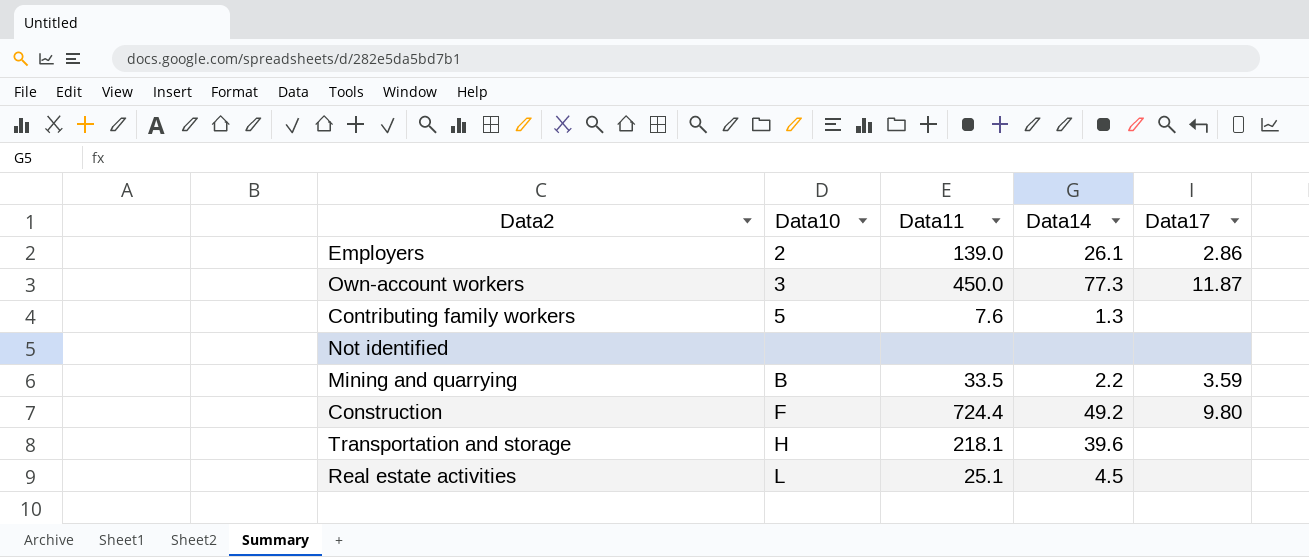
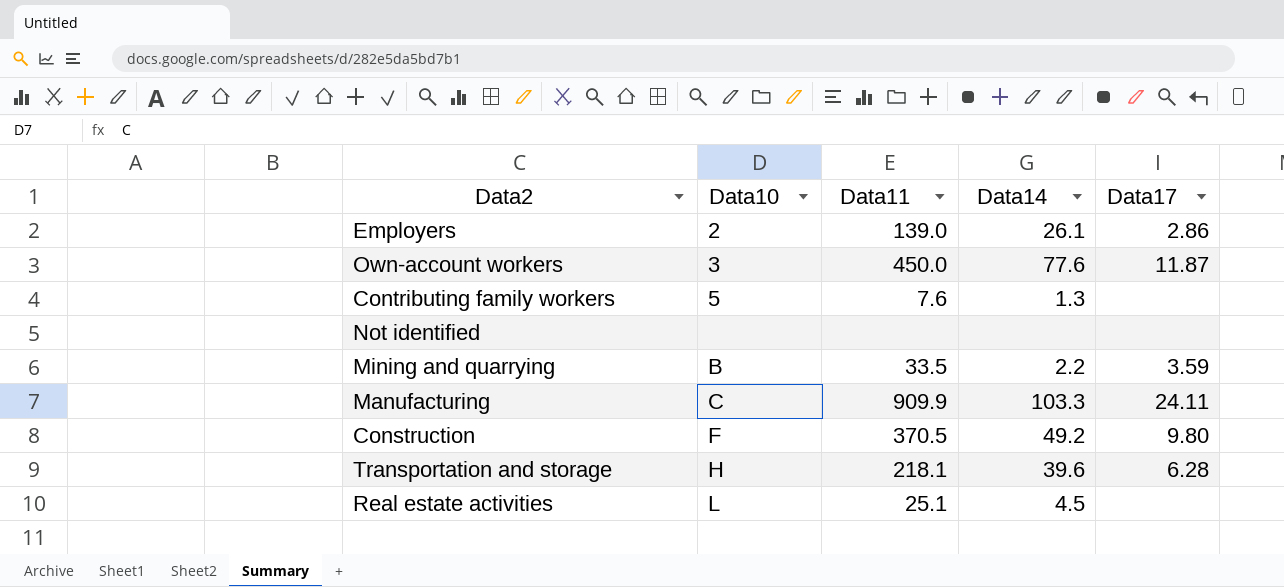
Own-account workers | Data14: 77.3 -> 77.6
row Manufacturing: none -> C | 909.9 | 103.3 | 24.11
Construction | Data11: 724.4 -> 370.5
Transportation and storage | Data17: none -> 6.28

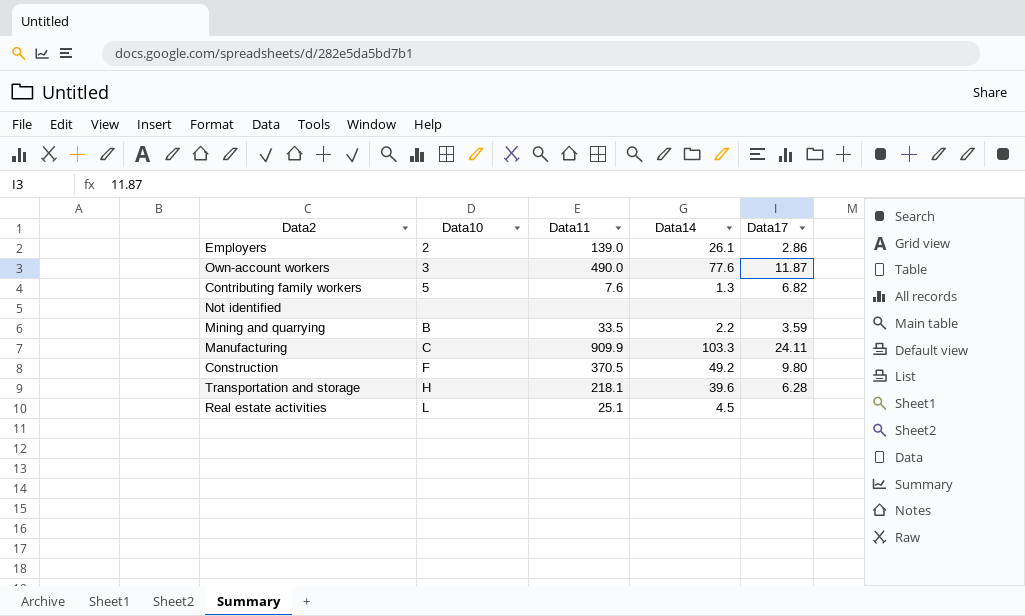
Own-account workers | Data11: 450.0 -> 490.0
Contributing family workers | Data17: none -> 6.82

